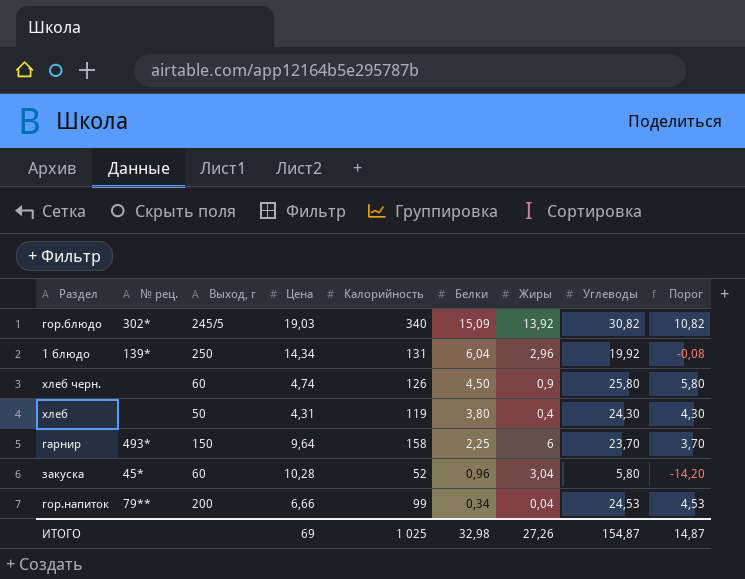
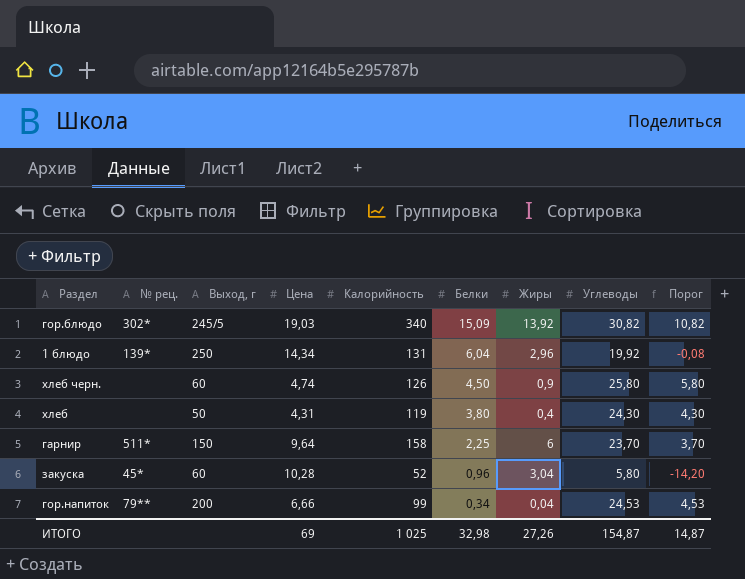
гарнир | № рец.: 493* -> 511*

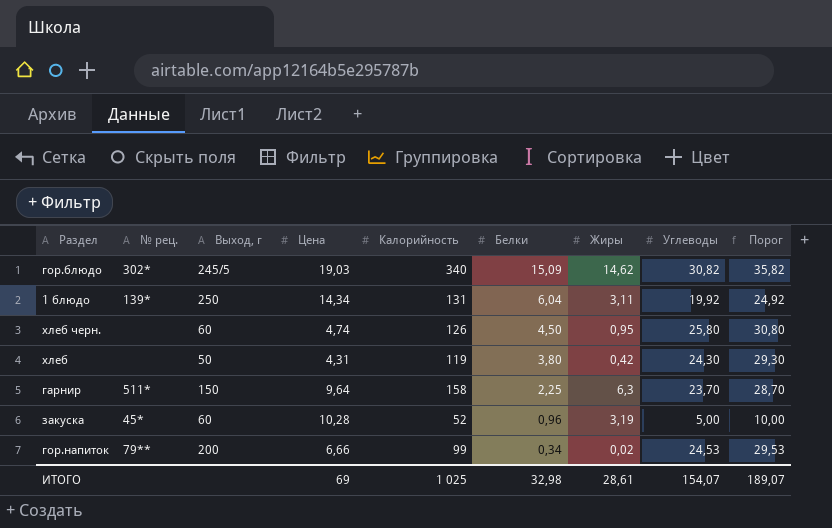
column Порог | formula: [Углеводы] - 20 -> [Углеводы] + 5
гор.блюдо | Жиры: 13,92 -> 14,62
1 блюдо | Жиры: 2,96 -> 3,11
хлеб черн. | Жиры: 0,9 -> 0,95
хлеб | Жиры: 0,4 -> 0,42
гарнир | Жиры: 6 -> 6,3
закуска | Жиры: 3,04 -> 3,19
закуска | Углеводы: 5,80 -> 5,00
гор.напиток | Жиры: 0,04 -> 0,02
ИТОГО | Жиры: 27,26 -> 28,61
ИТОГО | Углеводы: 154,87 -> 154,07
ИТОГО | Порог: 14,87 -> 189,07

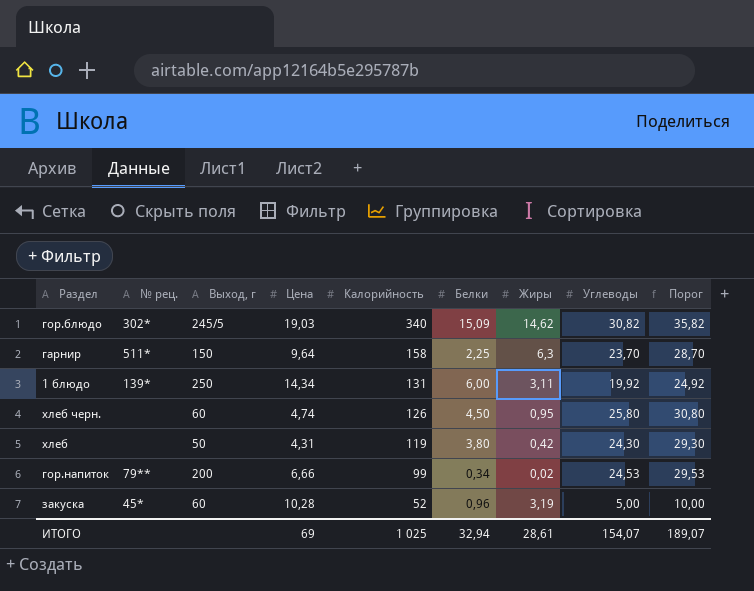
row order: Белки descending -> Калорийность descending
1 блюдо | Белки: 6,04 -> 6,00
ИТОГО | Белки: 32,98 -> 32,94

